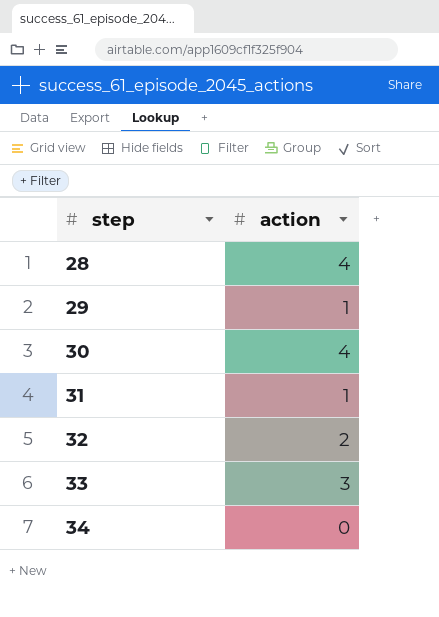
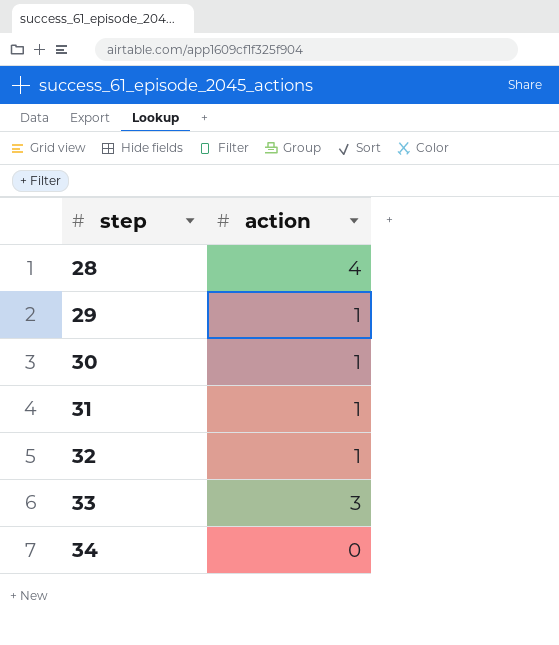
30 | action: 4 -> 1
32 | action: 2 -> 1

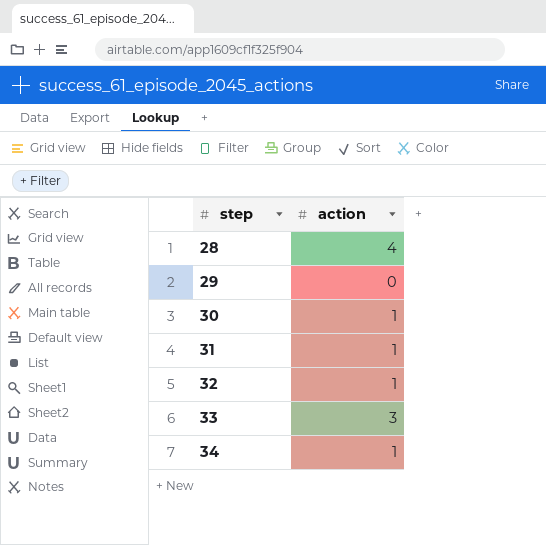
29 | action: 1 -> 0
34 | action: 0 -> 1

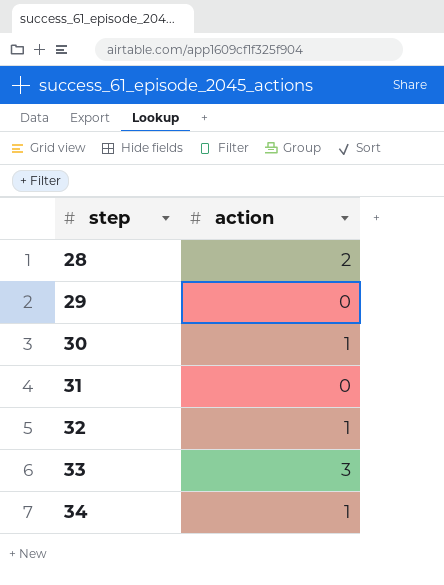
28 | action: 4 -> 2
31 | action: 1 -> 0

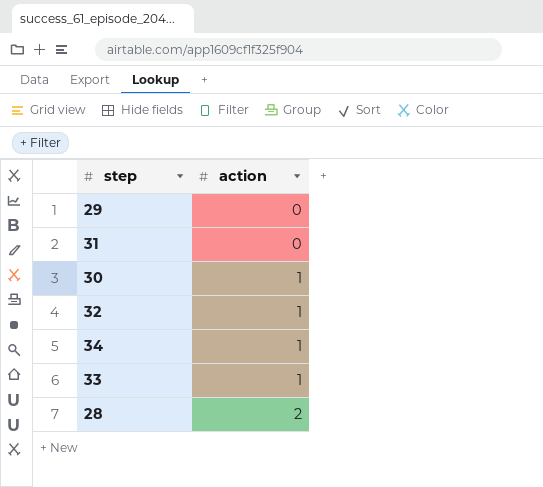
row order: step ascending -> action ascending
33 | action: 3 -> 1

